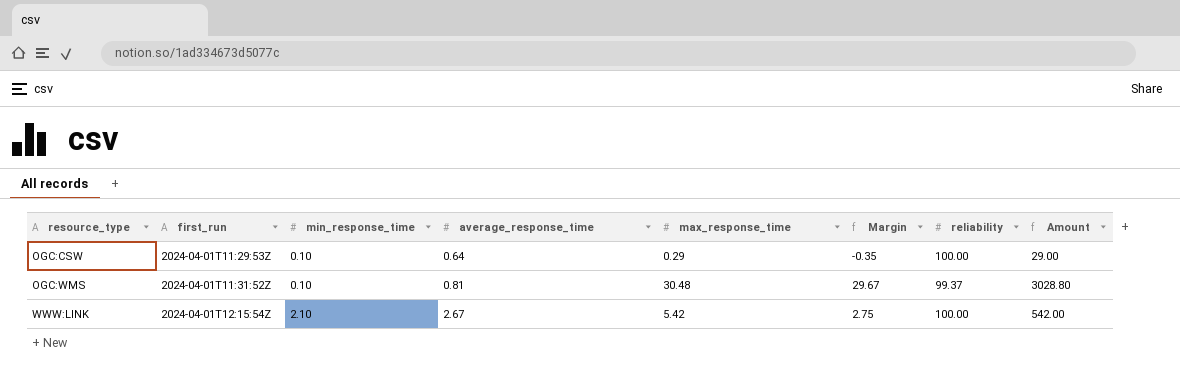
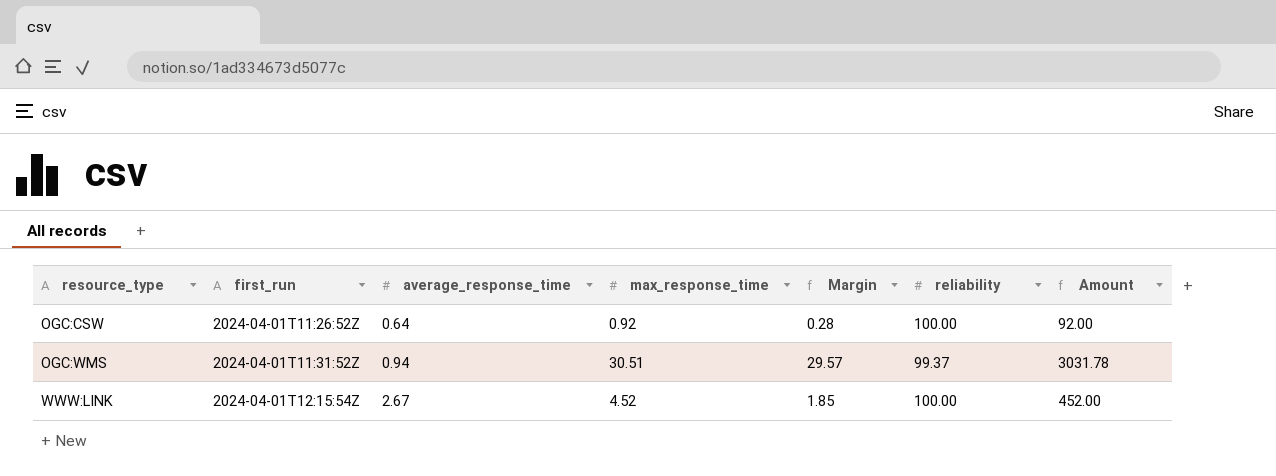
column min_response_time | position: 3 -> none
OGC:CSW | first_run: 2024-04-01T11:29:53Z -> 2024-04-01T11:26:52Z
OGC:CSW | max_response_time: 0.29 -> 0.92
OGC:CSW | Margin: -0.35 -> 0.28
OGC:CSW | Amount: 29.00 -> 92.00
OGC:WMS | average_response_time: 0.81 -> 0.94
OGC:WMS | max_response_time: 30.48 -> 30.51
OGC:WMS | Margin: 29.67 -> 29.57
OGC:WMS | Amount: 3028.80 -> 3031.78
WWW:LINK | max_response_time: 5.42 -> 4.52
WWW:LINK | Margin: 2.75 -> 1.85
WWW:LINK | Amount: 542.00 -> 452.00

